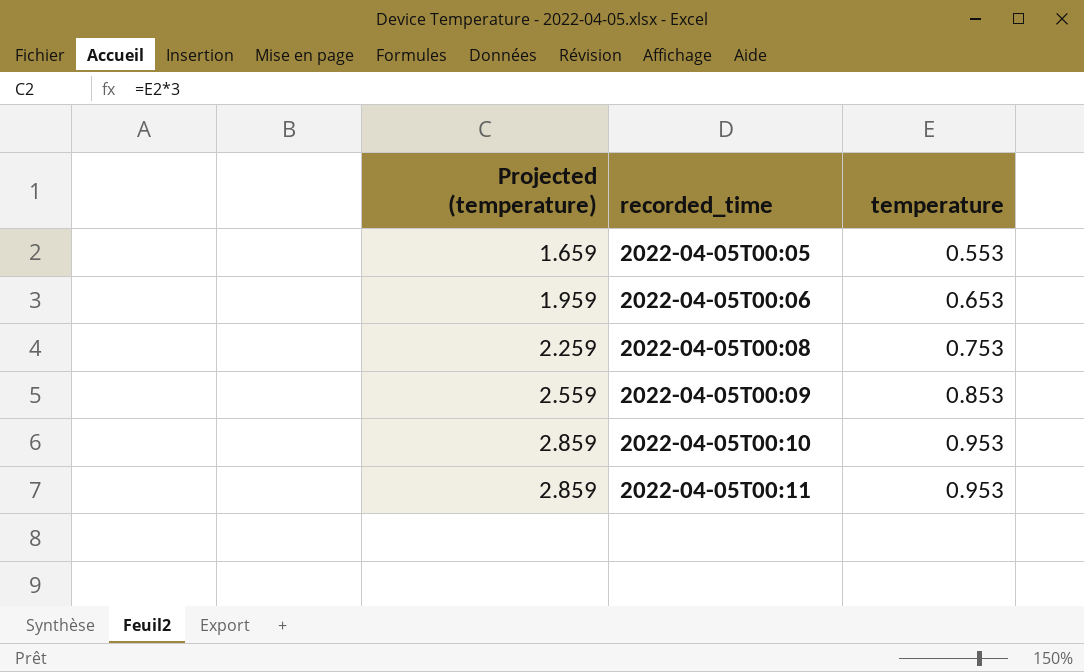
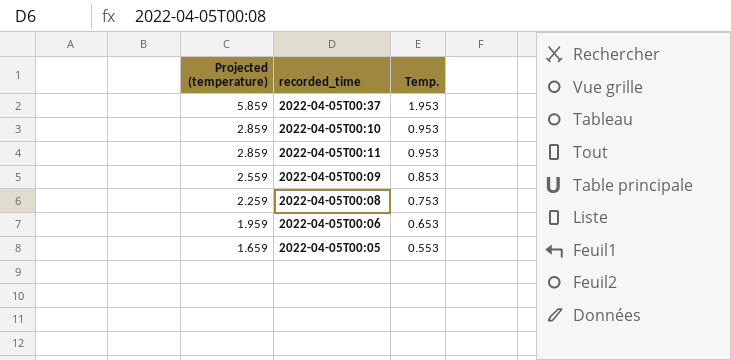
row order: Projected (temperature) ascending -> Projected (temperature) descending
column name: temperature -> Temp.
row 2022-04-05T00:37: none -> 5.859 | 1.953

